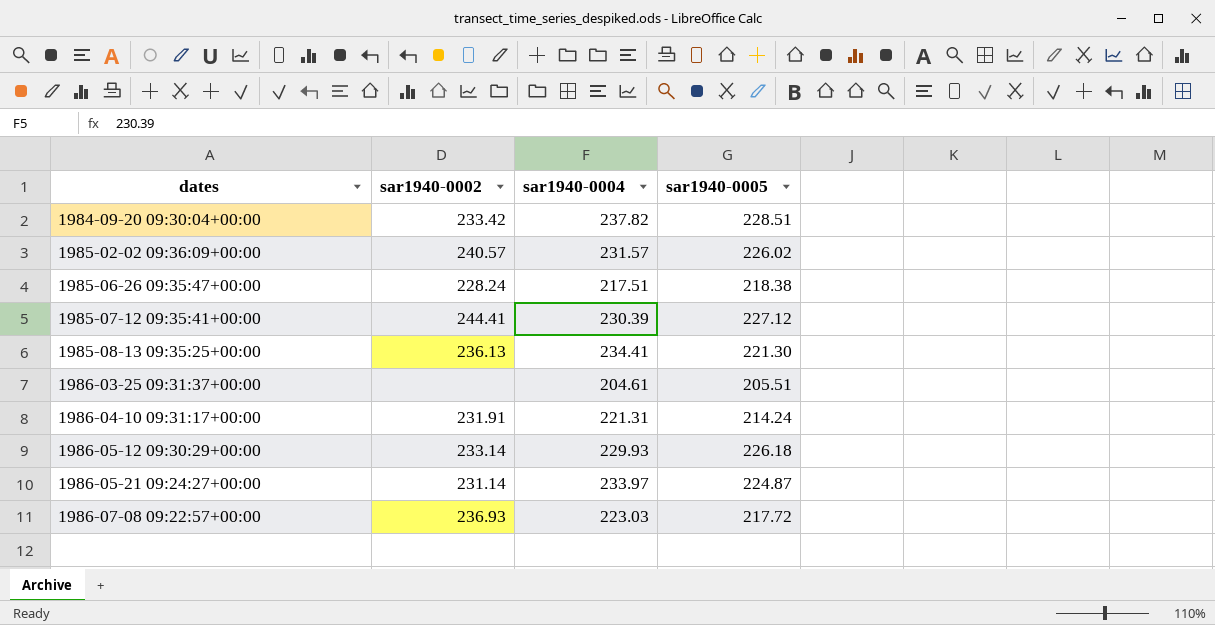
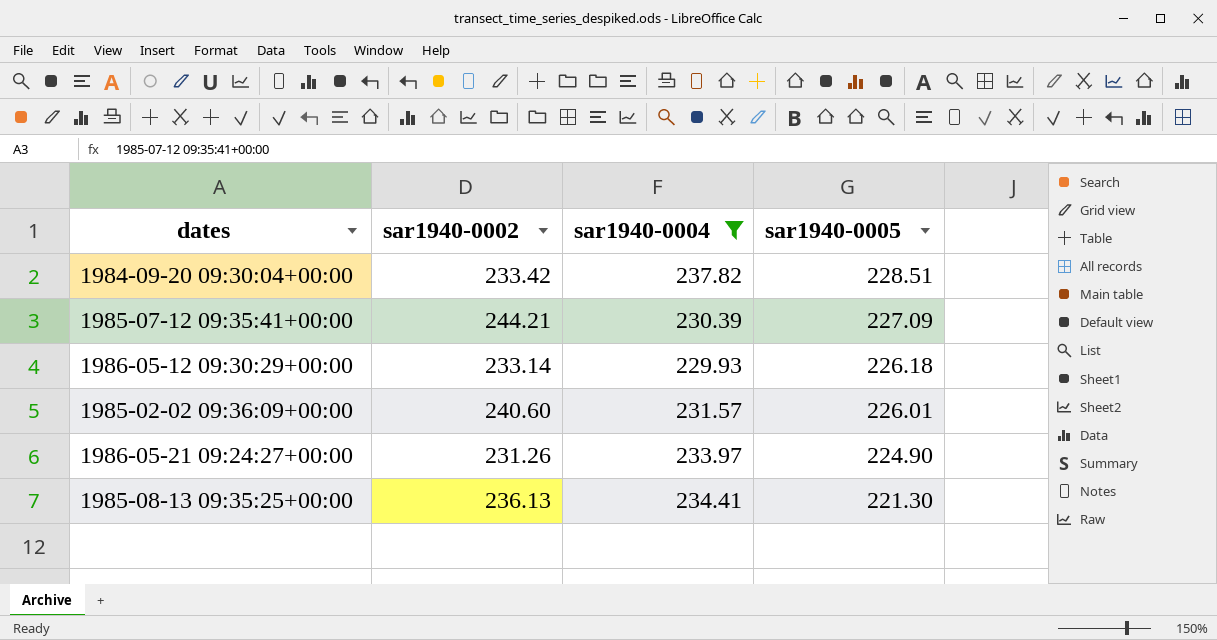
filter: none -> sar1940-0004 >= 229.93
row order: dates ascending -> sar1940-0005 descending
1985-07-12 09:35:41+00:00 | sar1940-0002: 244.41 -> 244.21
1985-07-12 09:35:41+00:00 | sar1940-0005: 227.12 -> 227.09
1985-02-02 09:36:09+00:00 | sar1940-0002: 240.57 -> 240.60
1985-02-02 09:36:09+00:00 | sar1940-0005: 226.02 -> 226.01
1986-05-21 09:24:27+00:00 | sar1940-0002: 231.14 -> 231.26
1986-05-21 09:24:27+00:00 | sar1940-0005: 224.87 -> 224.90

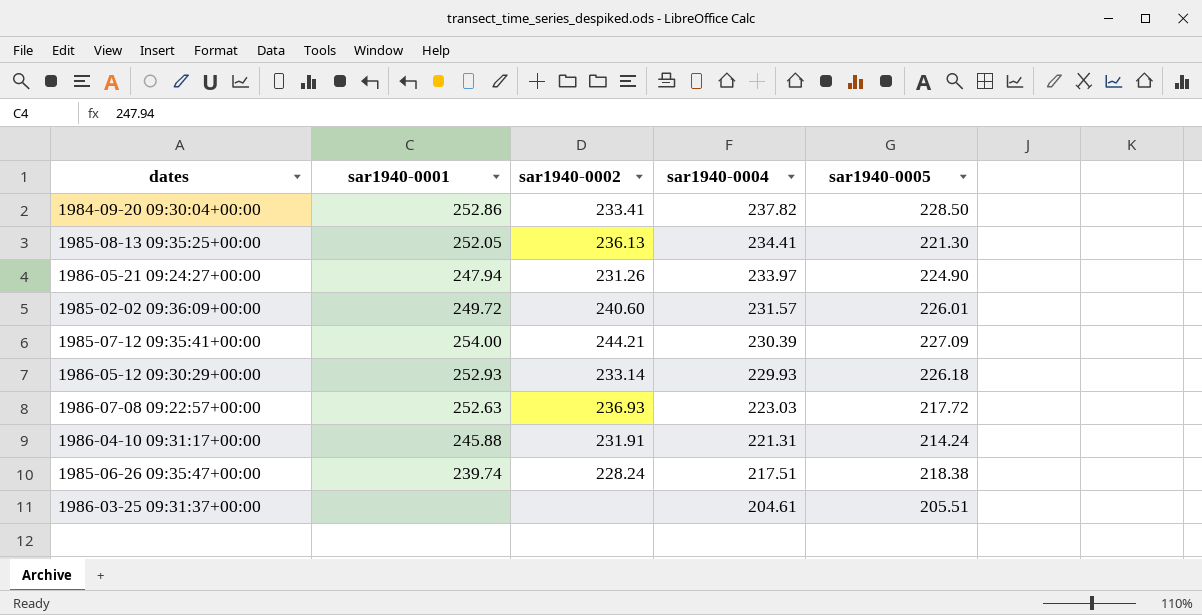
filter: sar1940-0004 >= 229.93 -> none
row order: sar1940-0005 descending -> sar1940-0004 descending
column sar1940-0001 | position: none -> 2
1984-09-20 09:30:04+00:00 | sar1940-0002: 233.42 -> 233.41
1984-09-20 09:30:04+00:00 | sar1940-0005: 228.51 -> 228.50

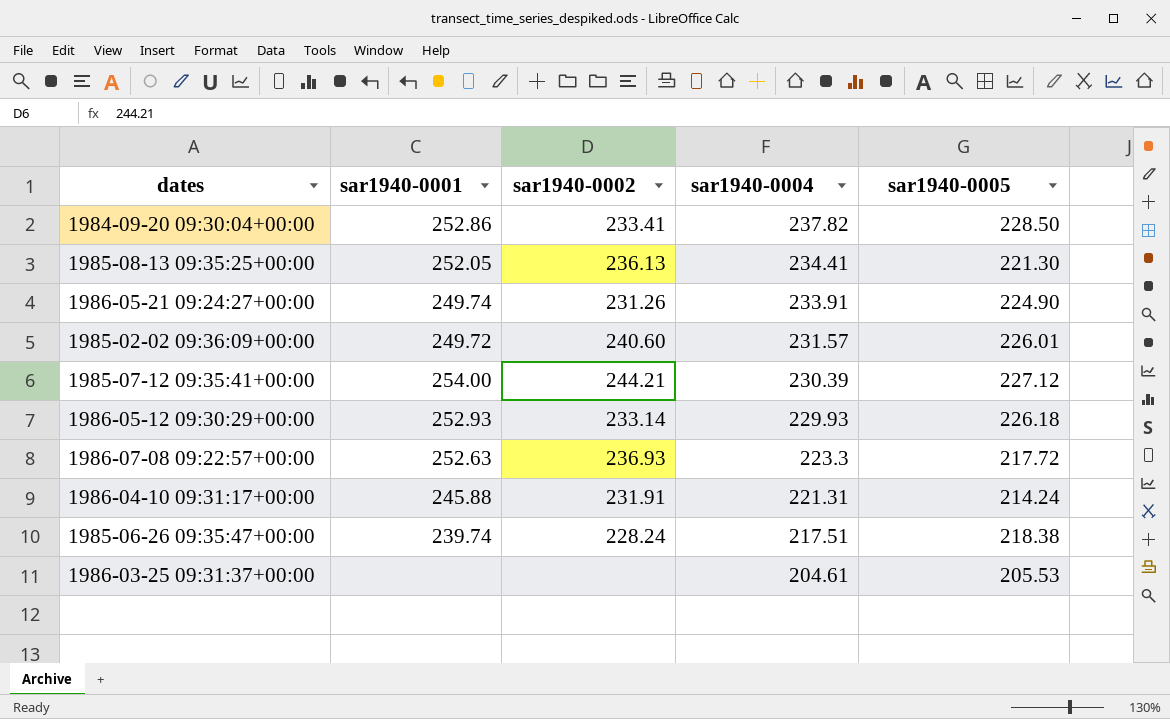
1986-05-21 09:24:27+00:00 | sar1940-0001: 247.94 -> 249.74
1986-05-21 09:24:27+00:00 | sar1940-0004: 233.97 -> 233.91
1985-07-12 09:35:41+00:00 | sar1940-0005: 227.09 -> 227.12
1986-07-08 09:22:57+00:00 | sar1940-0004: 223.03 -> 223.3
1986-03-25 09:31:37+00:00 | sar1940-0005: 205.51 -> 205.53

